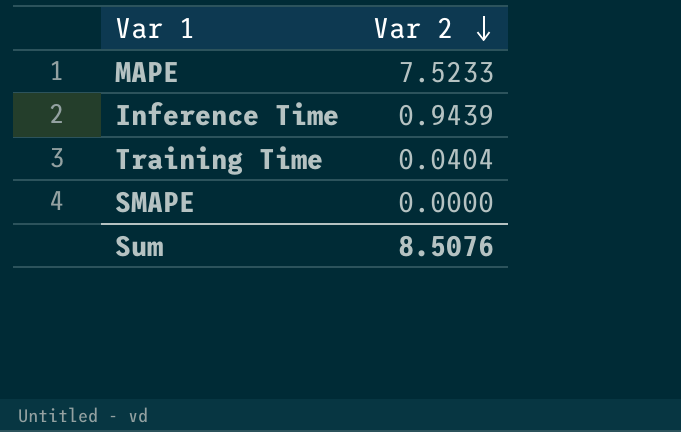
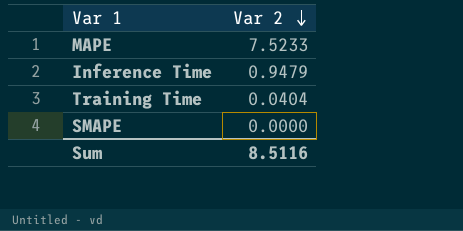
Inference Time | Var 2: 0.9439 -> 0.9479
Sum | Var 2: 8.5076 -> 8.5116

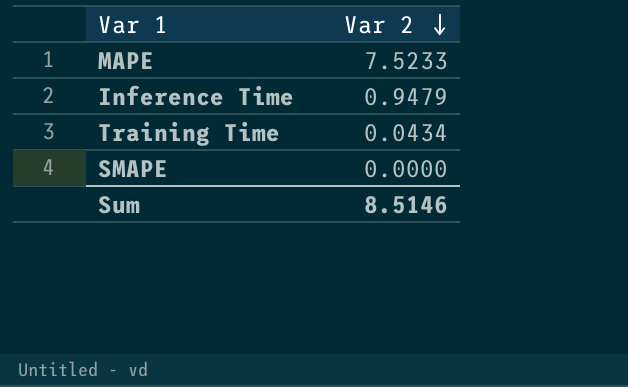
Training Time | Var 2: 0.0404 -> 0.0434
Sum | Var 2: 8.5116 -> 8.5146

